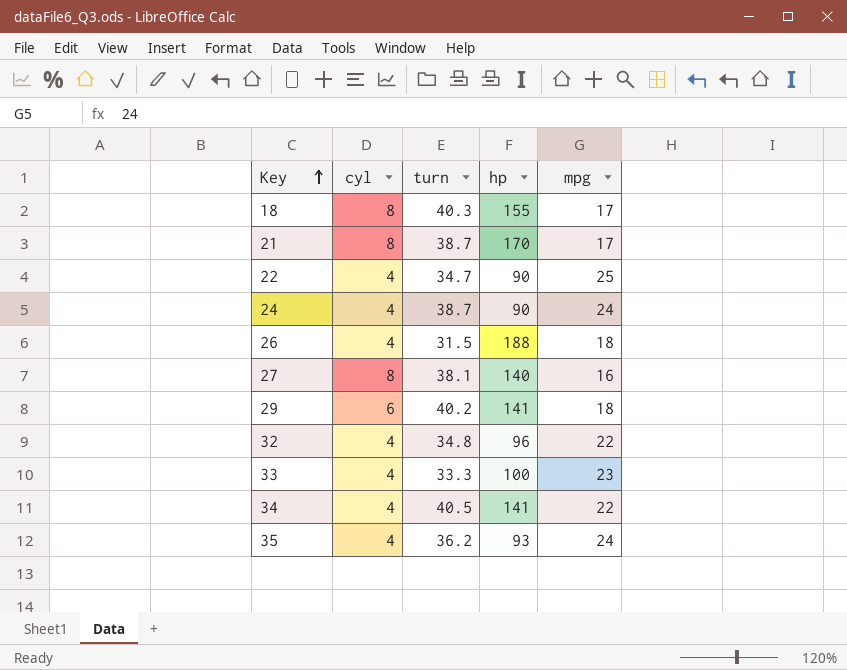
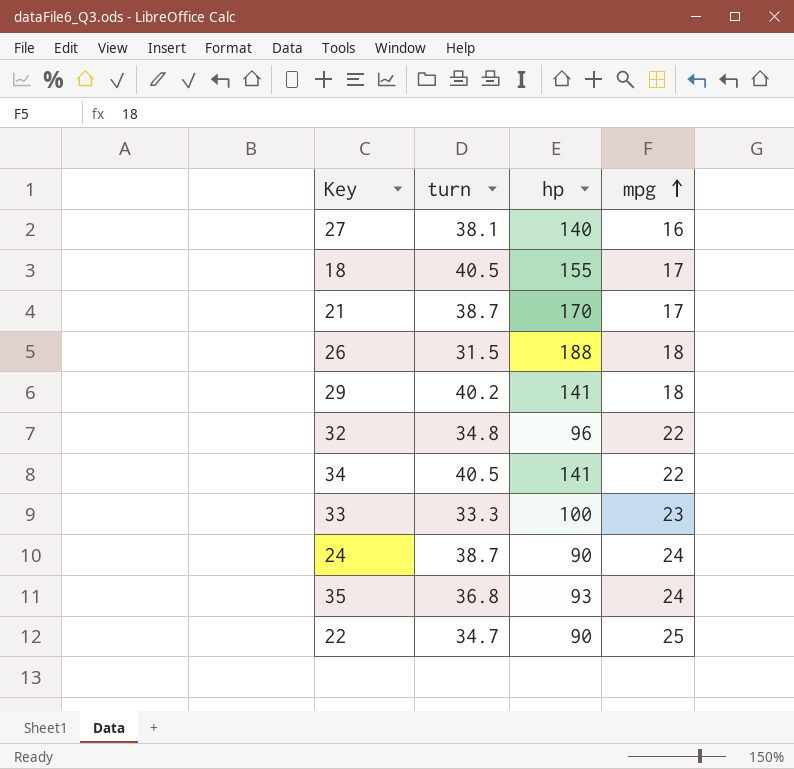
row order: Key ascending -> mpg ascending
column cyl | position: 2 -> none
18 | turn: 40.3 -> 40.5
35 | turn: 36.2 -> 36.8

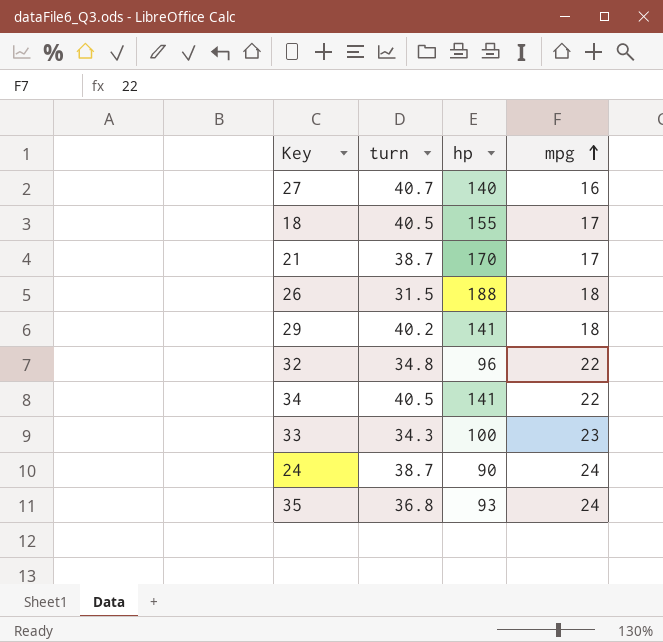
row 22: 34.7 | 90 | 25 -> none
27 | turn: 38.1 -> 40.7
33 | turn: 33.3 -> 34.3

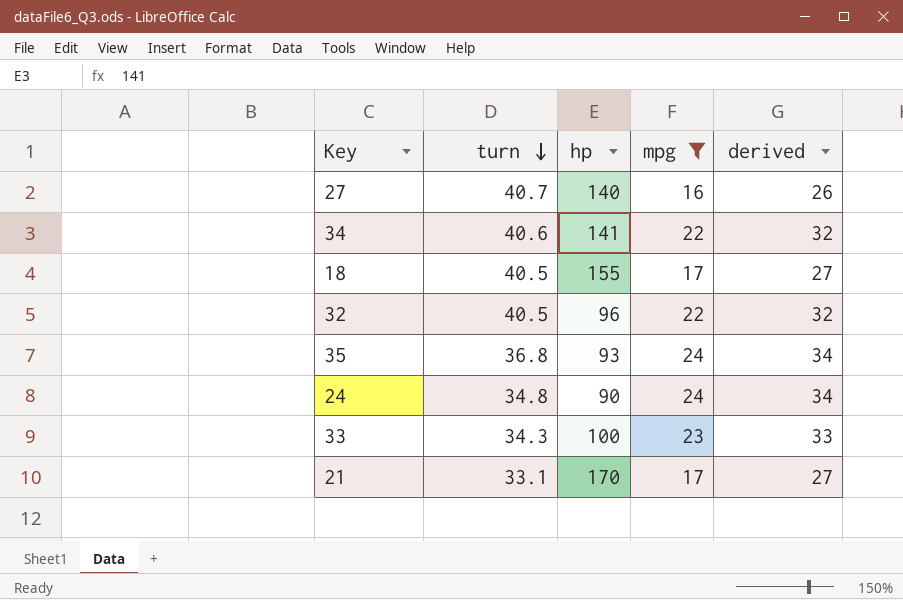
filter: none -> mpg != 18
row order: mpg ascending -> turn descending
column derived | formula: none -> [mpg] + 10
34 | turn: 40.5 -> 40.6
32 | turn: 34.8 -> 40.5
24 | turn: 38.7 -> 34.8
21 | turn: 38.7 -> 33.1

